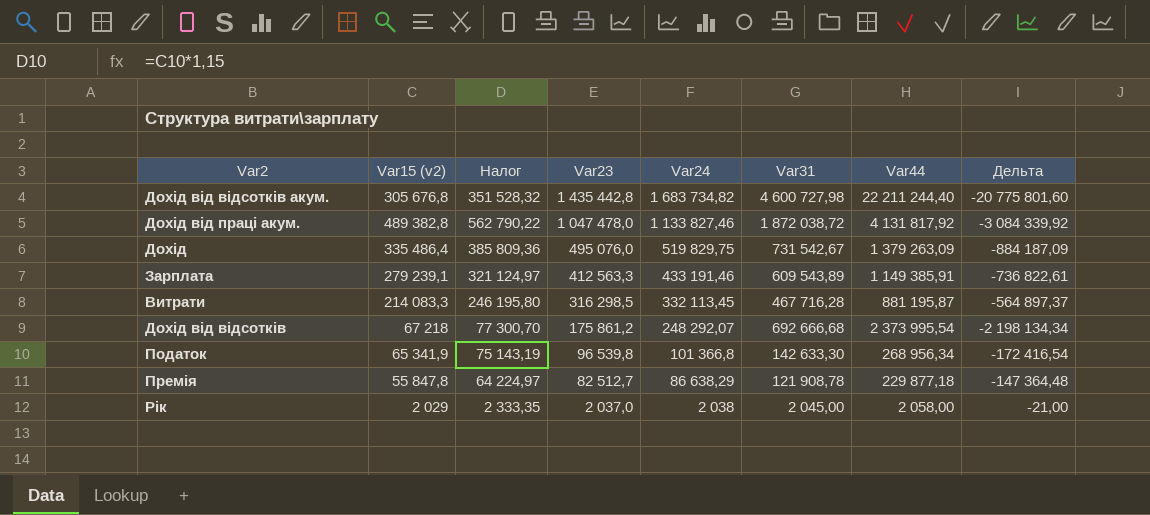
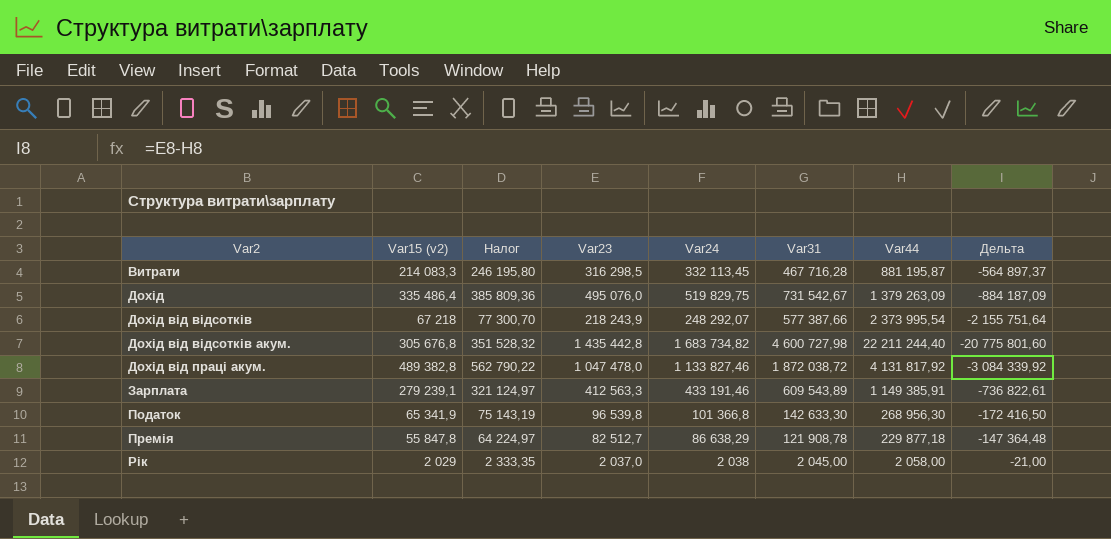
row order: Var23 descending -> Var2 ascending
Дохід від відсотків | Var23: 175 861,2 -> 218 243,9
Дохід від відсотків | Var31: 692 666,68 -> 577 387,66
Дохід від відсотків | Дельта: -2 198 134,34 -> -2 155 751,64
Податок | Var44: 268 956,34 -> 268 956,30
Податок | Дельта: -172 416,54 -> -172 416,50

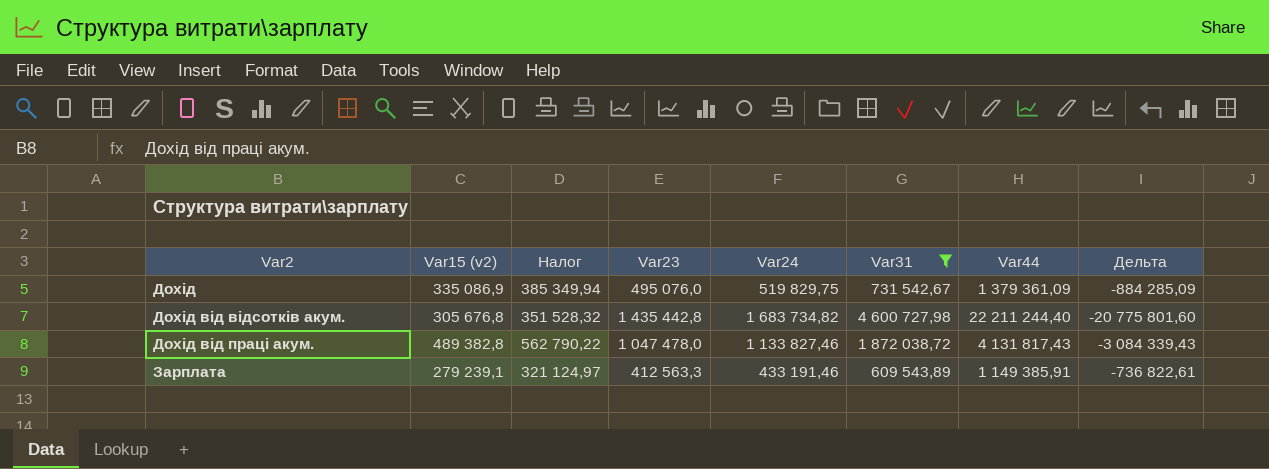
filter: none -> Var31 >= 609 543,89
Дохід | Var15 (v2): 335 486,4 -> 335 086,9
Дохід | Налог: 385 809,36 -> 385 349,94
Дохід | Var44: 1 379 263,09 -> 1 379 361,09
Дохід | Дельта: -884 187,09 -> -884 285,09
Дохід від праці акум. | Var44: 4 131 817,92 -> 4 131 817,43
Дохід від праці акум. | Дельта: -3 084 339,92 -> -3 084 339,43

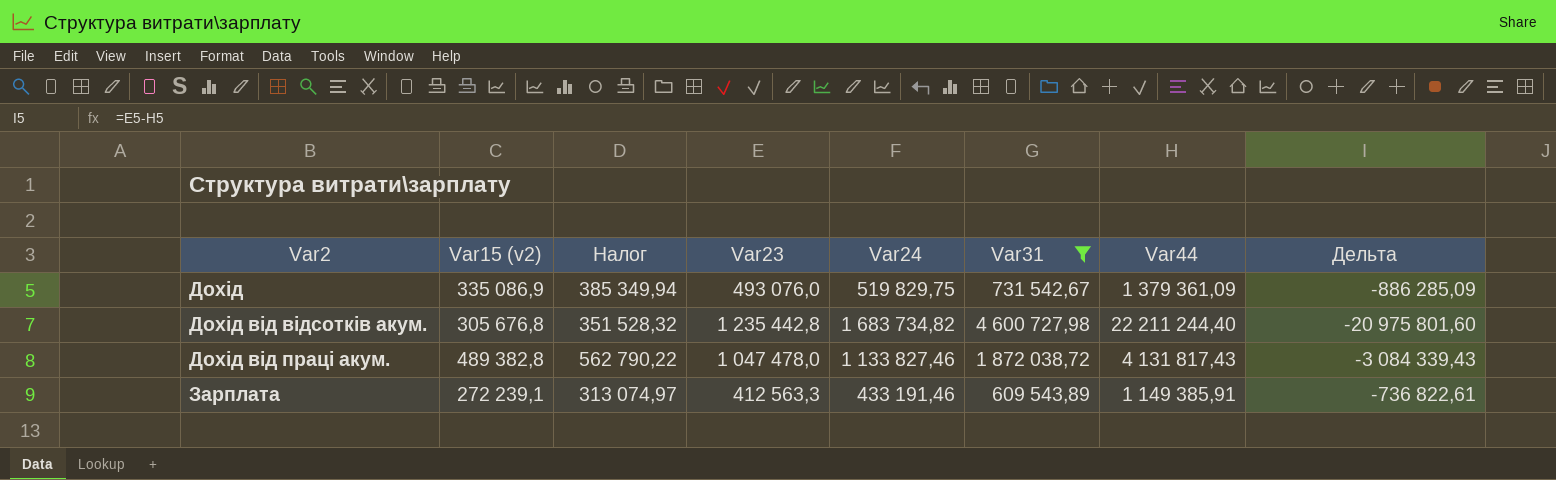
Дохід | Var23: 495 076,0 -> 493 076,0
Дохід | Дельта: -884 285,09 -> -886 285,09
Дохід від відсотків акум. | Var23: 1 435 442,8 -> 1 235 442,8
Дохід від відсотків акум. | Дельта: -20 775 801,60 -> -20 975 801,60
Зарплата | Var15 (v2): 279 239,1 -> 272 239,1
Зарплата | Налог: 321 124,97 -> 313 074,97

